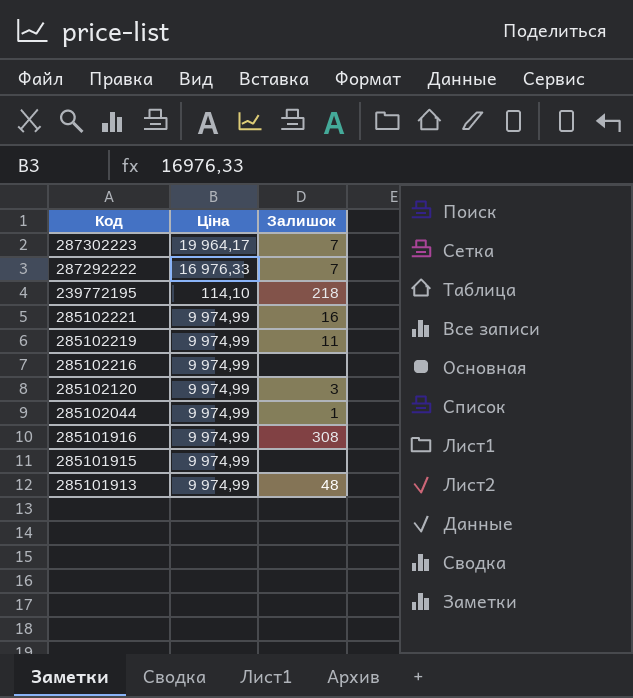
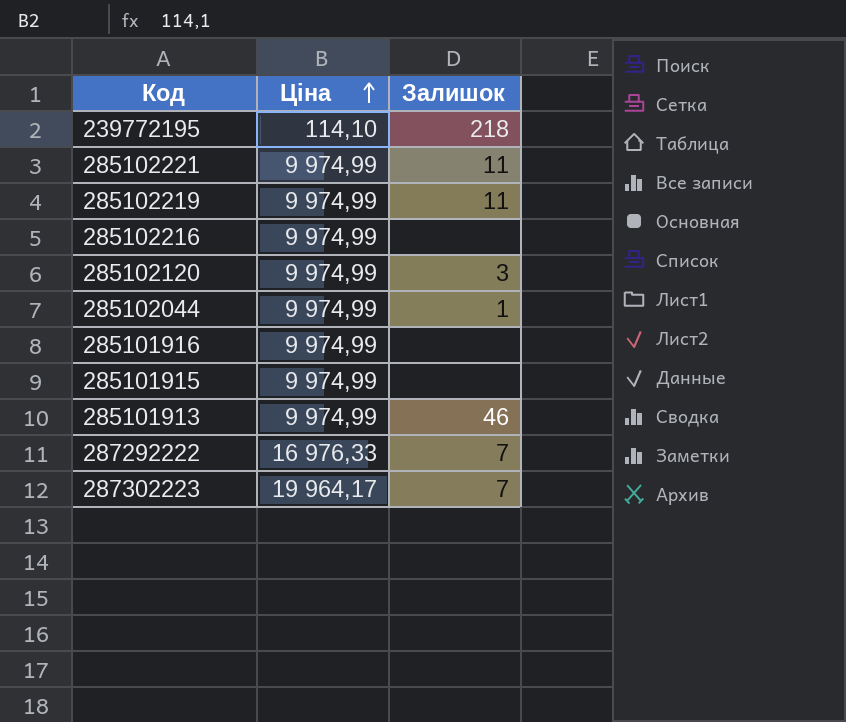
row order: none -> Ціна ascending
285102221 | Залишок: 16 -> 11
285101916 | Залишок: 308 -> none
285101913 | Залишок: 48 -> 46

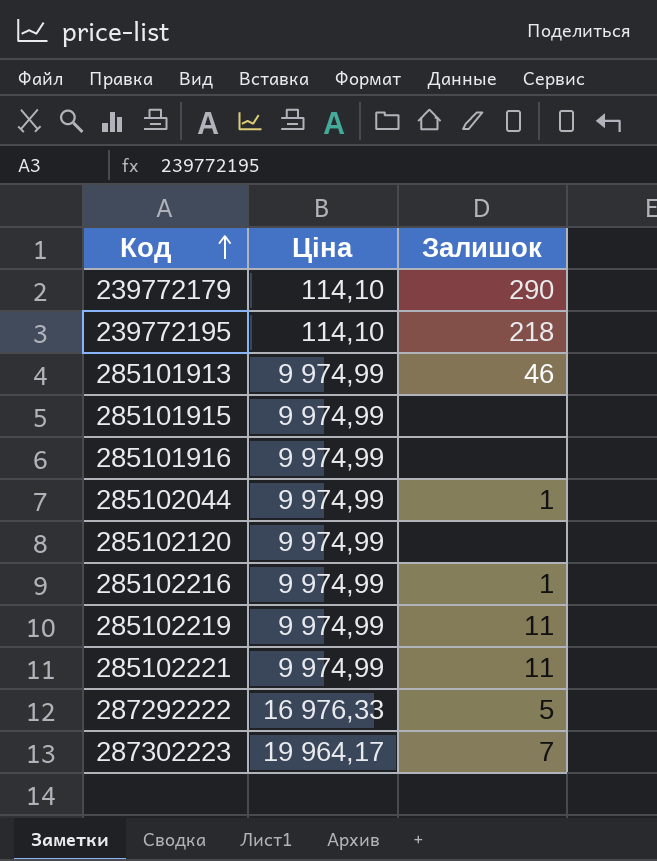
row order: Ціна ascending -> Код ascending
row 239772179: none -> 114,10 | 290
285102120 | Залишок: 3 -> none
285102216 | Залишок: none -> 1
287292222 | Залишок: 7 -> 5

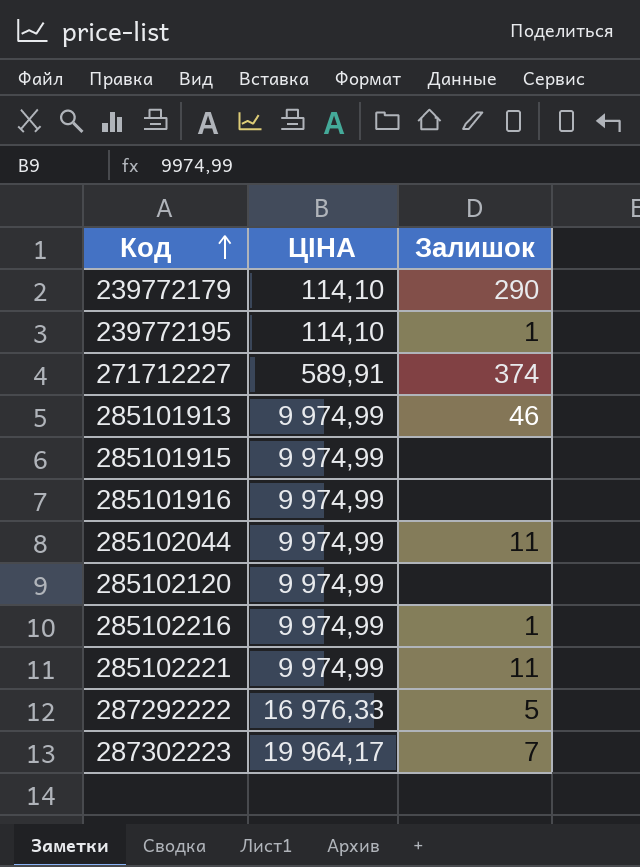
column name: Ціна -> ЦІНА
row 285102219: 9 974,99 | 11 -> none
239772195 | Залишок: 218 -> 1
row 271712227: none -> 589,91 | 374
285102044 | Залишок: 1 -> 11

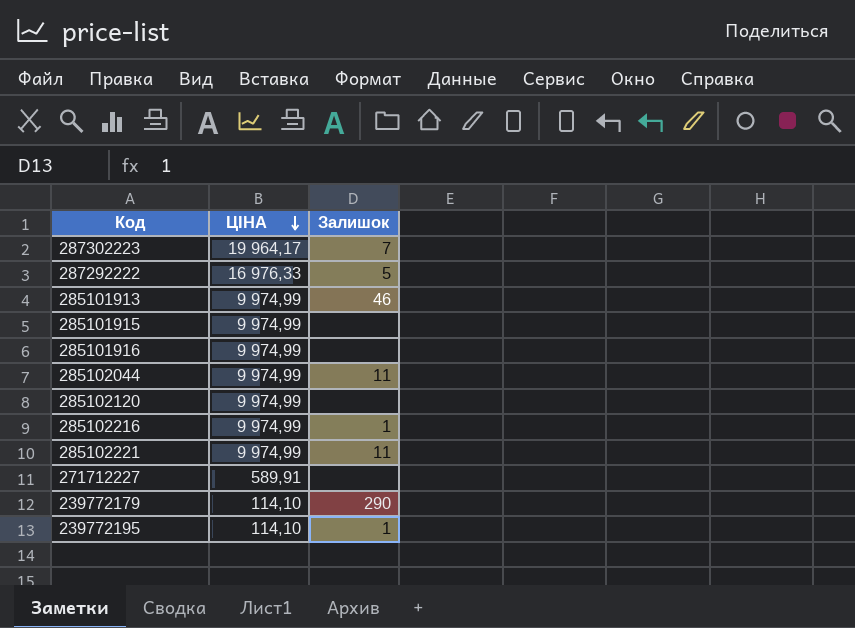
row order: Код ascending -> ЦІНА descending
271712227 | Залишок: 374 -> none

